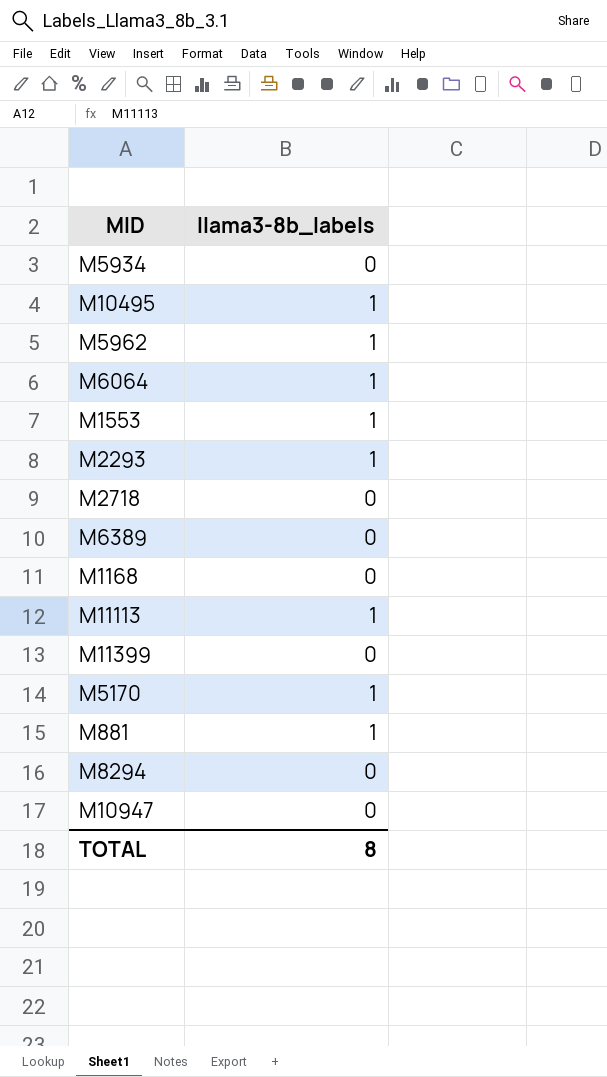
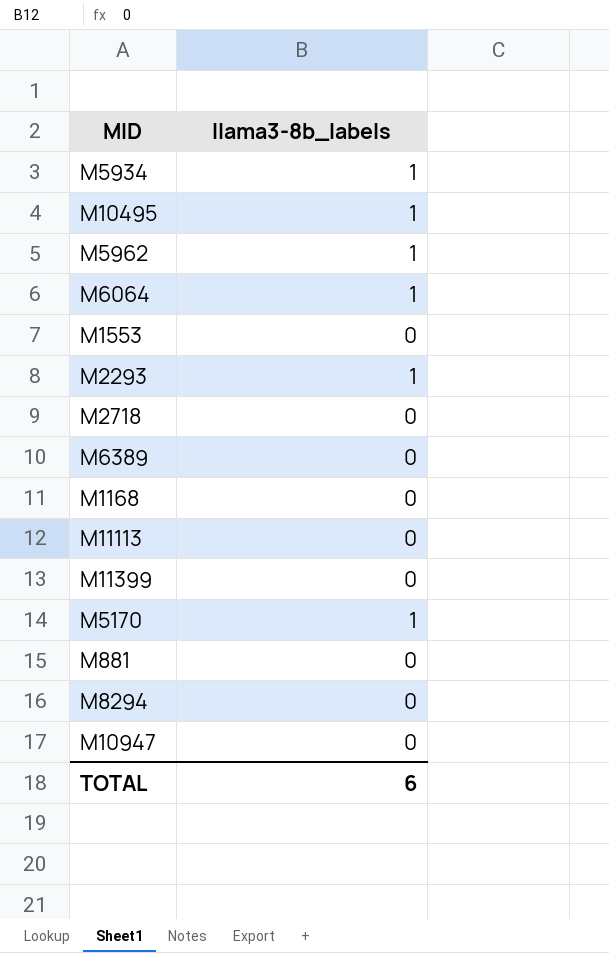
M5934 | llama3-8b_labels: 0 -> 1
M1553 | llama3-8b_labels: 1 -> 0
M11113 | llama3-8b_labels: 1 -> 0
M881 | llama3-8b_labels: 1 -> 0
TOTAL | llama3-8b_labels: 8 -> 6

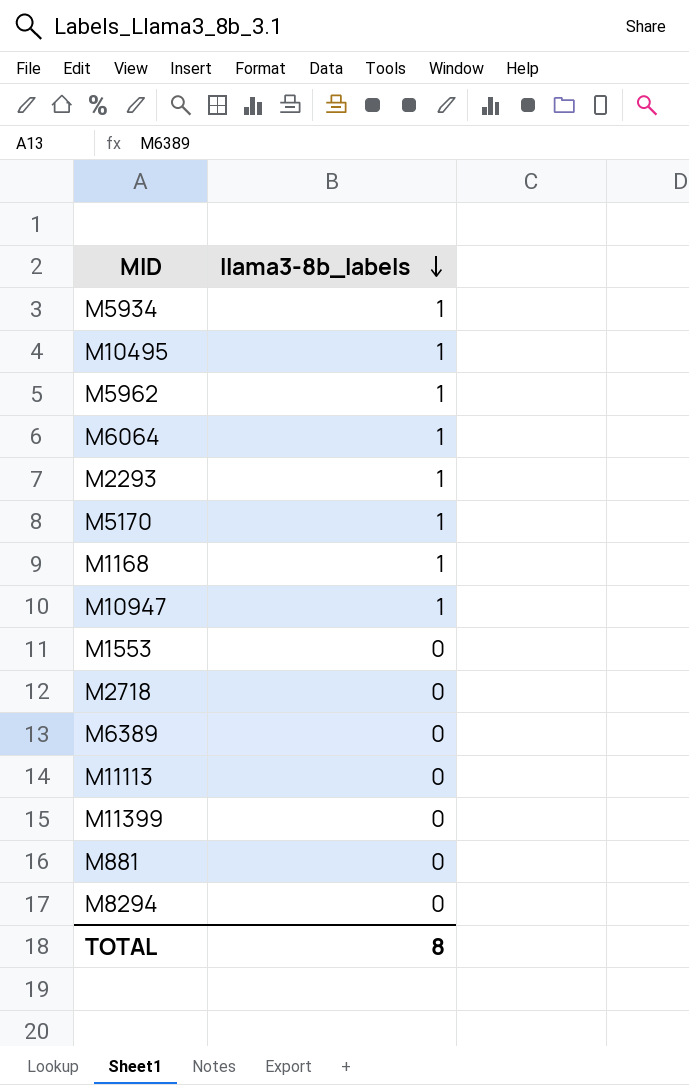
row order: none -> llama3-8b_labels descending
M1168 | llama3-8b_labels: 0 -> 1
M10947 | llama3-8b_labels: 0 -> 1
TOTAL | llama3-8b_labels: 6 -> 8

